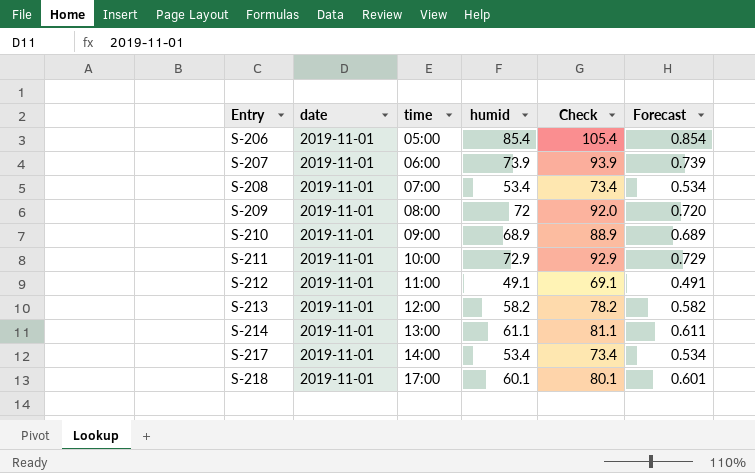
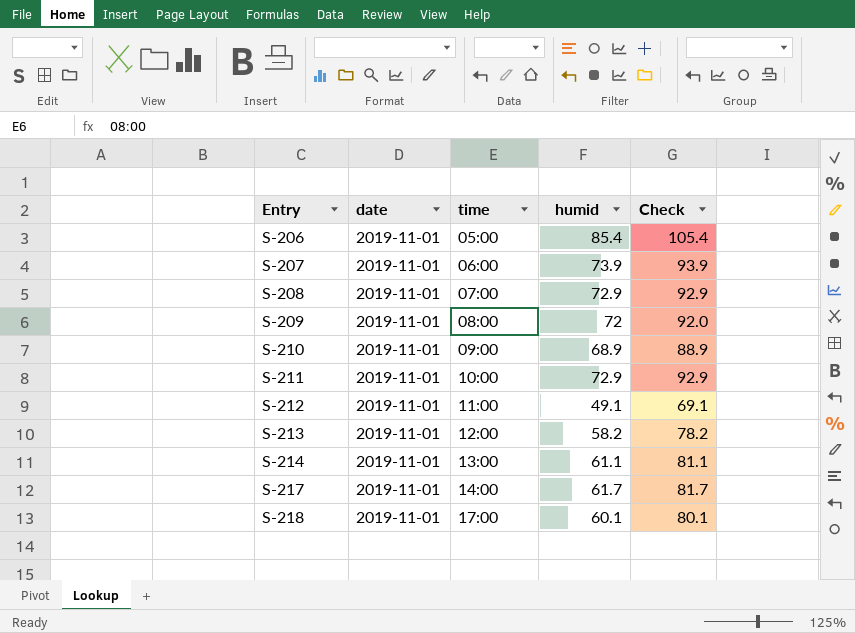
column Forecast | formula: [humid] * 0.01 -> none
S-208 | humid: 53.4 -> 72.9
S-208 | Check: 73.4 -> 92.9
S-217 | humid: 53.4 -> 61.7
S-217 | Check: 73.4 -> 81.7

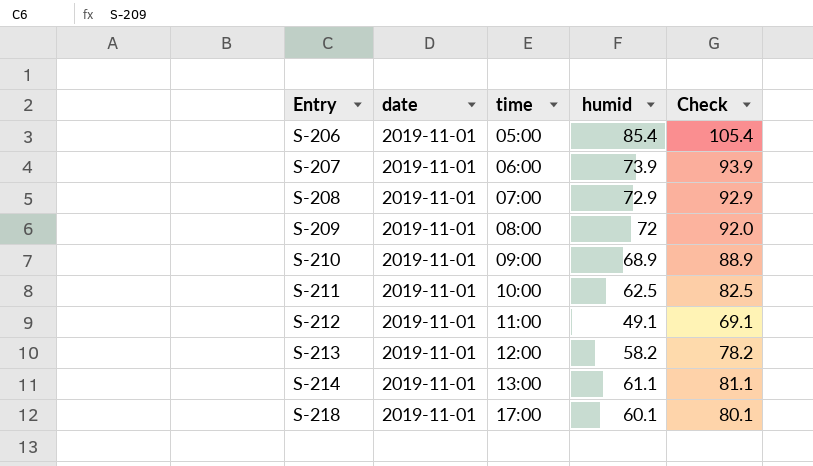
row S-217: 2019-11-01 | 14:00 | 61.7 | 81.7 -> none
S-211 | humid: 72.9 -> 62.5
S-211 | Check: 92.9 -> 82.5

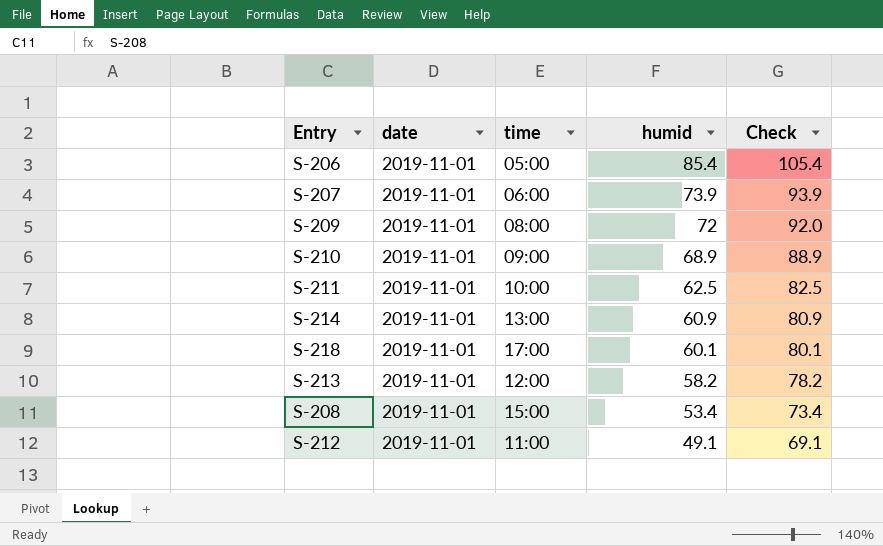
row order: Entry ascending -> humid descending
S-214 | humid: 61.1 -> 60.9
S-214 | Check: 81.1 -> 80.9
S-208 | time: 07:00 -> 15:00
S-208 | humid: 72.9 -> 53.4
S-208 | Check: 92.9 -> 73.4

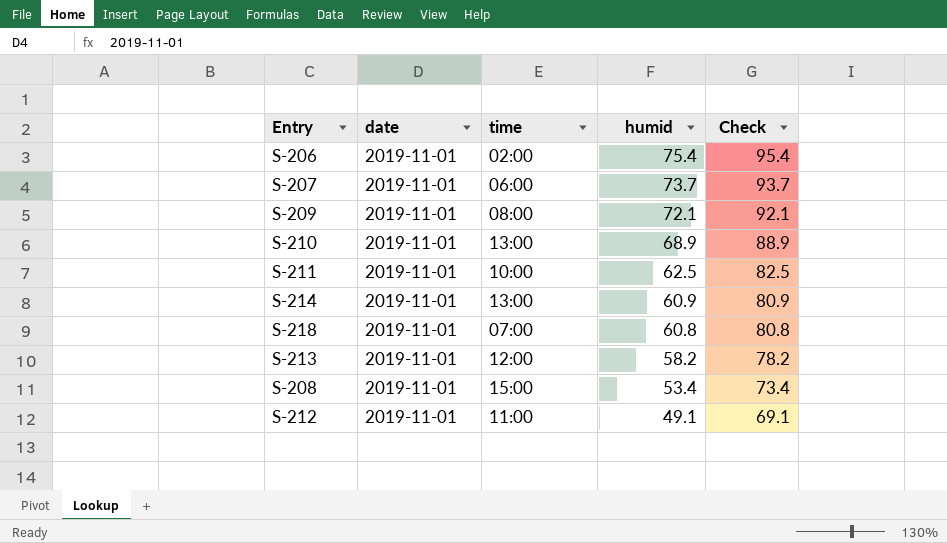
S-206 | time: 05:00 -> 02:00
S-206 | humid: 85.4 -> 75.4
S-206 | Check: 105.4 -> 95.4
S-207 | humid: 73.9 -> 73.7
S-207 | Check: 93.9 -> 93.7
S-209 | humid: 72 -> 72.1
S-209 | Check: 92.0 -> 92.1
S-210 | time: 09:00 -> 13:00
S-218 | time: 17:00 -> 07:00
S-218 | humid: 60.1 -> 60.8
S-218 | Check: 80.1 -> 80.8

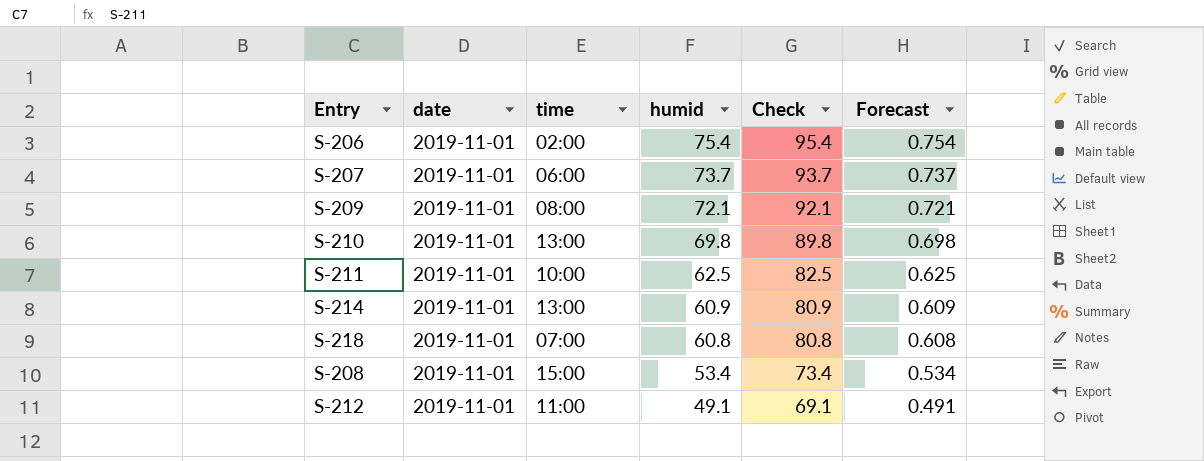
column Forecast | formula: none -> [humid] * 0.01
row S-213: 2019-11-01 | 12:00 | 58.2 | 78.2 -> none
S-210 | humid: 68.9 -> 69.8
S-210 | Check: 88.9 -> 89.8

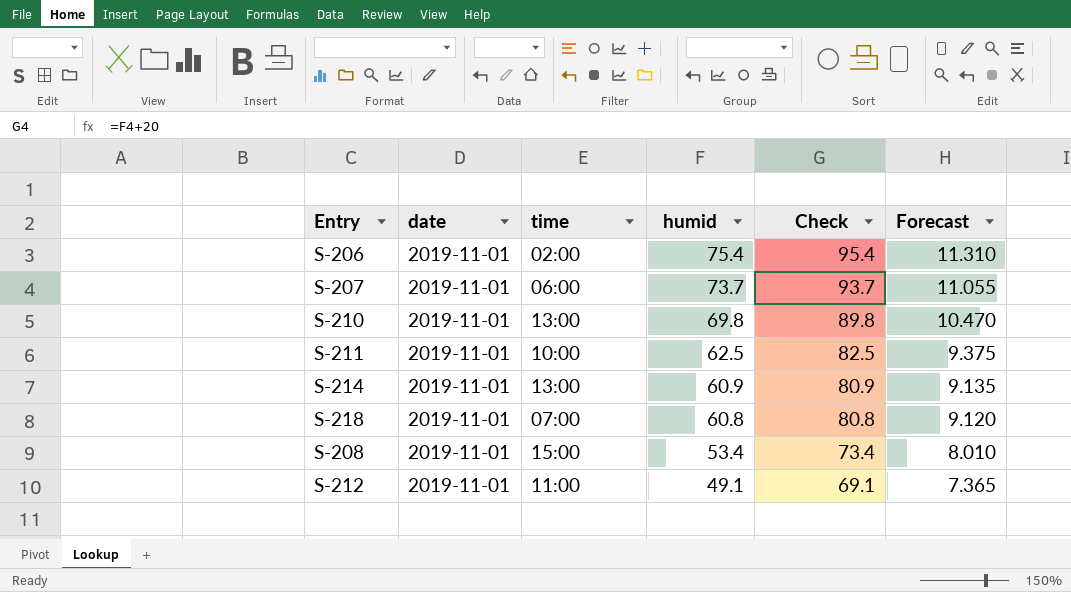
column Forecast | formula: [humid] * 0.01 -> [humid] * 0.15
row S-209: 2019-11-01 | 08:00 | 72.1 | 92.1 | 0.721 -> none

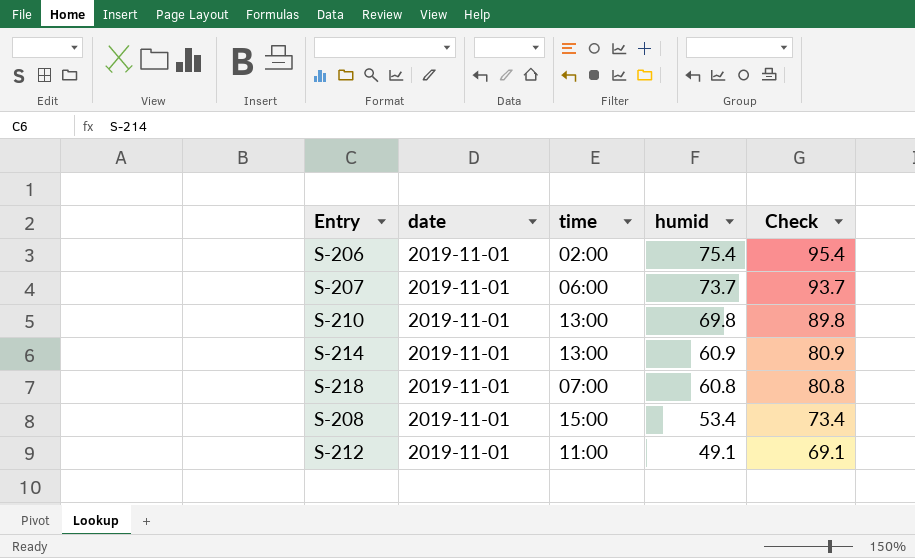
column Forecast | formula: [humid] * 0.15 -> none
row S-211: 2019-11-01 | 10:00 | 62.5 | 82.5 | 9.375 -> none

